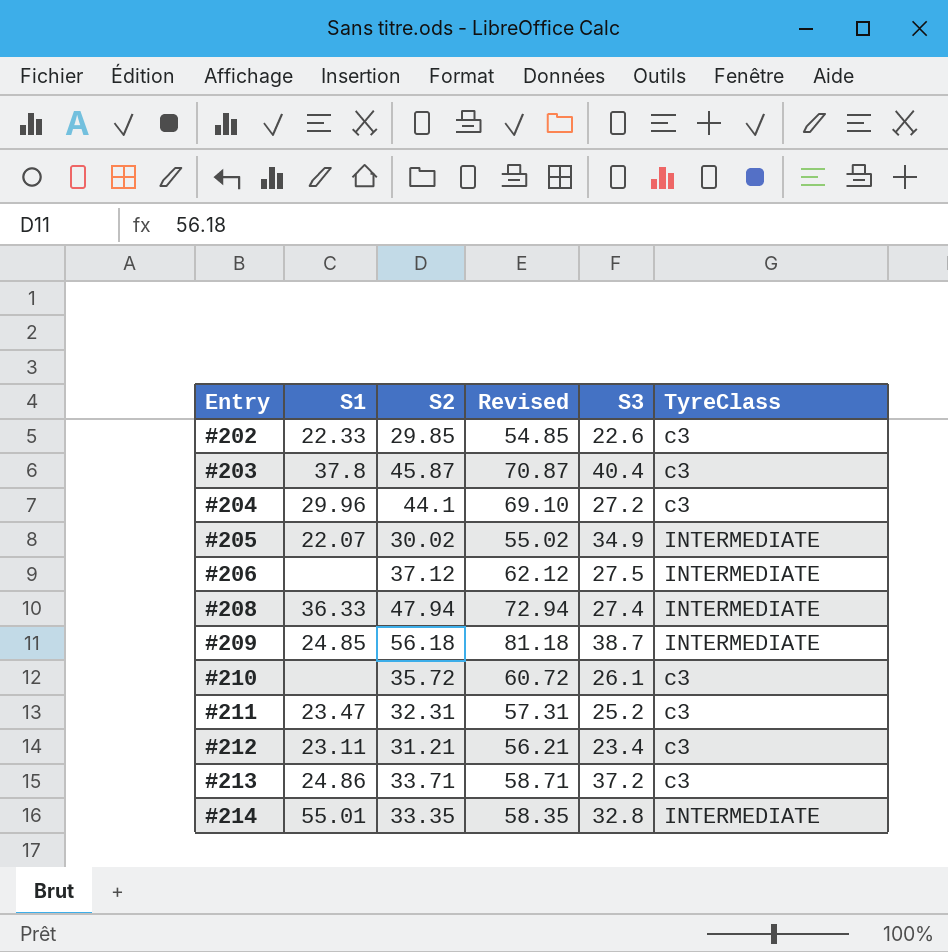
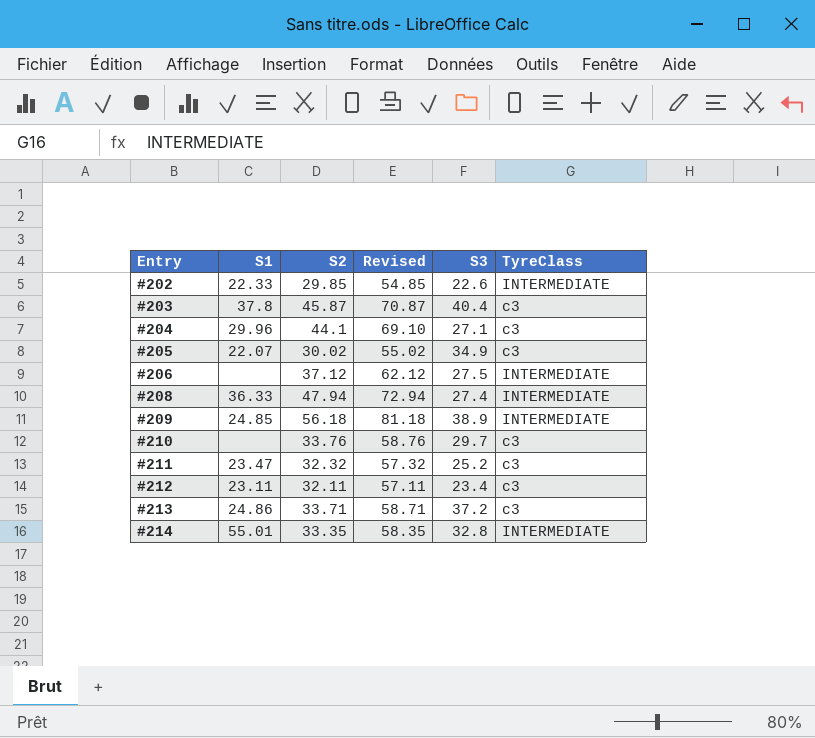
#202 | TyreClass: c3 -> INTERMEDIATE
#204 | S3: 27.2 -> 27.1
#205 | TyreClass: INTERMEDIATE -> c3
#209 | S3: 38.7 -> 38.9
#210 | S2: 35.72 -> 33.76
#210 | Revised: 60.72 -> 58.76
#210 | S3: 26.1 -> 29.7
#211 | S2: 32.31 -> 32.32
#211 | Revised: 57.31 -> 57.32
#212 | S2: 31.21 -> 32.11
#212 | Revised: 56.21 -> 57.11

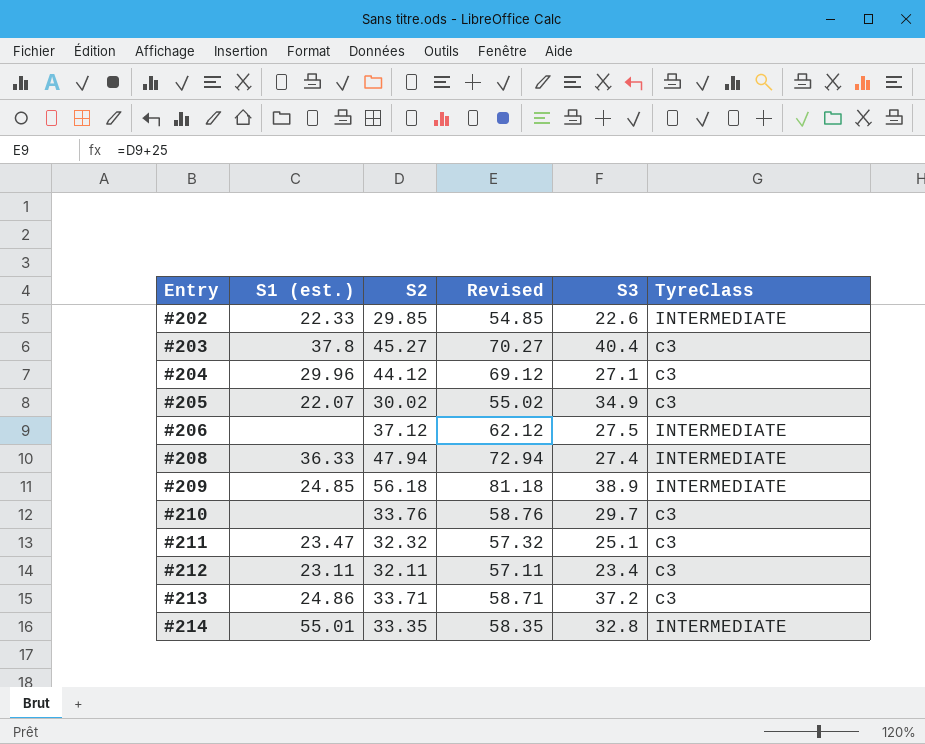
column name: S1 -> S1 (est.)
#203 | S2: 45.87 -> 45.27
#203 | Revised: 70.87 -> 70.27
#204 | S2: 44.1 -> 44.12
#204 | Revised: 69.10 -> 69.12
#211 | S3: 25.2 -> 25.1

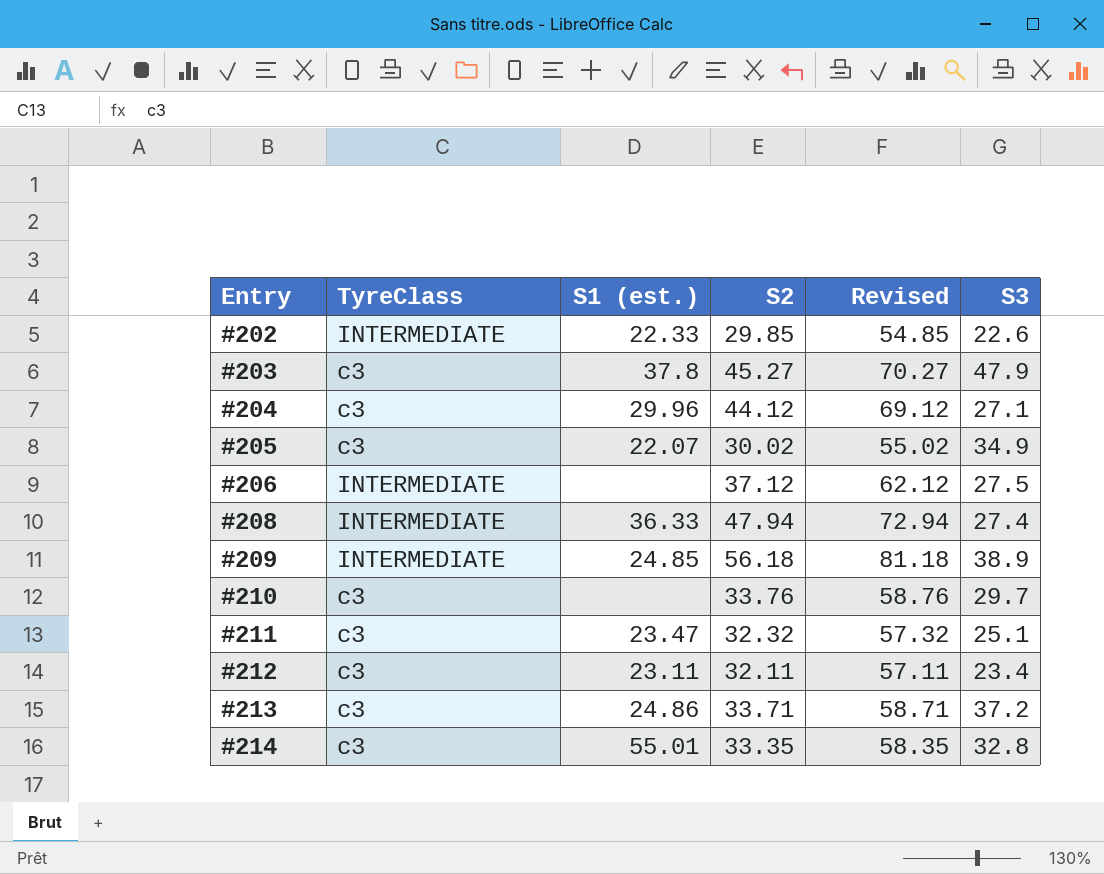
column TyreClass | position: 6 -> 2
#203 | S3: 40.4 -> 47.9
#214 | TyreClass: INTERMEDIATE -> c3

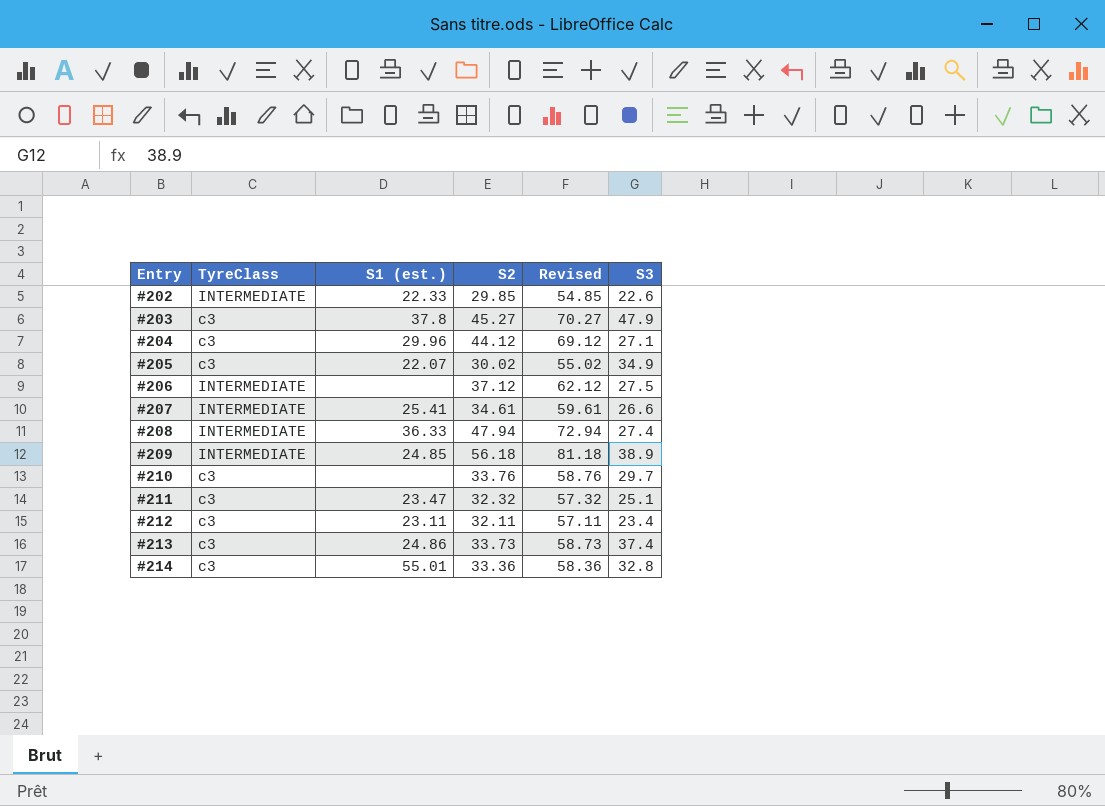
row #207: none -> INTERMEDIATE | 25.41 | 34.61 | 59.61 | 26.6
#213 | S2: 33.71 -> 33.73
#213 | Revised: 58.71 -> 58.73
#213 | S3: 37.2 -> 37.4
#214 | S2: 33.35 -> 33.36
#214 | Revised: 58.35 -> 58.36

